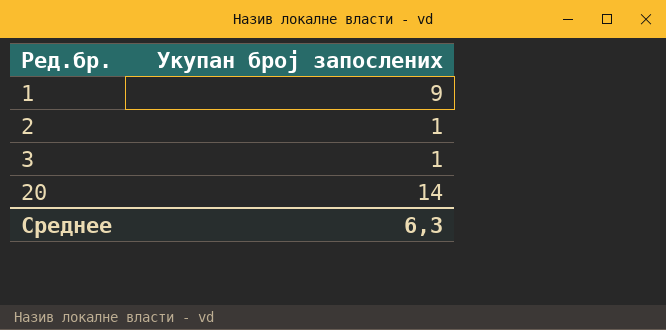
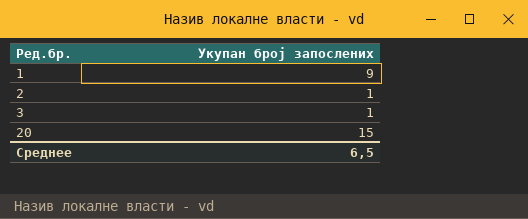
20 | Укупан број запослених: 14 -> 15
Среднее | Укупан број запослених: 6,3 -> 6,5

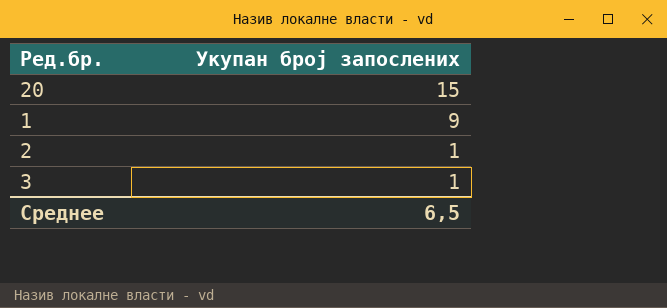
row order: Ред.бр. ascending -> Укупан број запослених descending

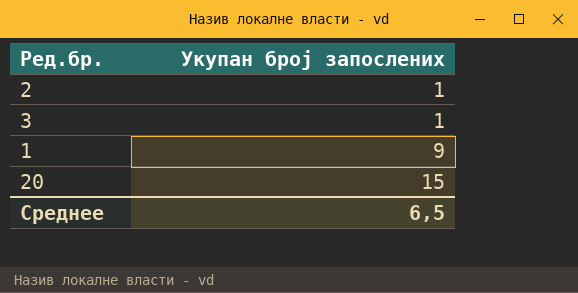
row order: Укупан број запослених descending -> Укупан број запослених ascending

